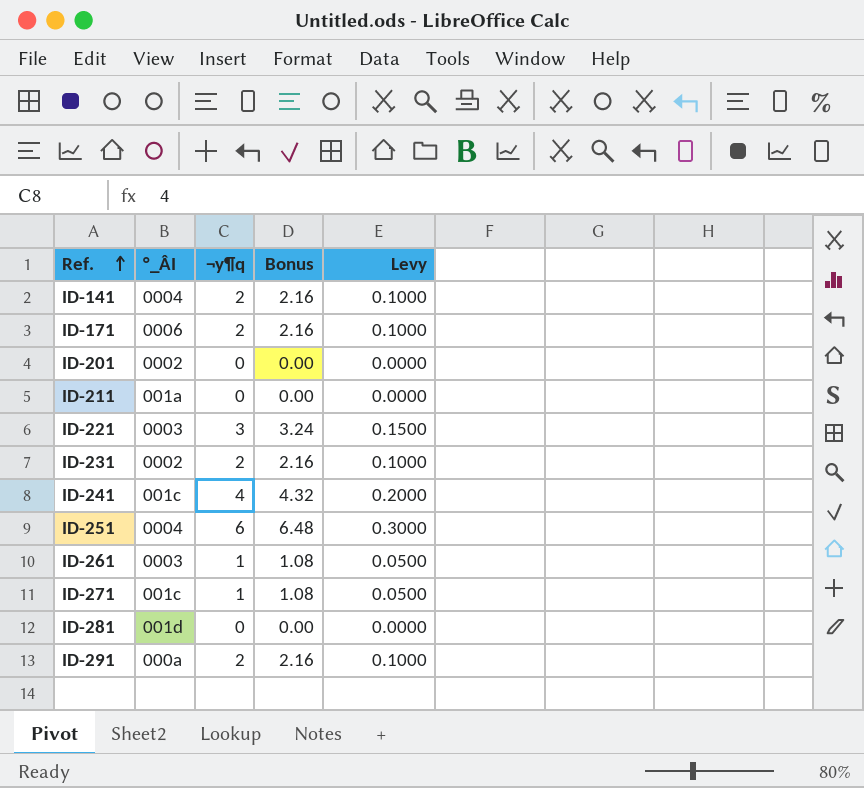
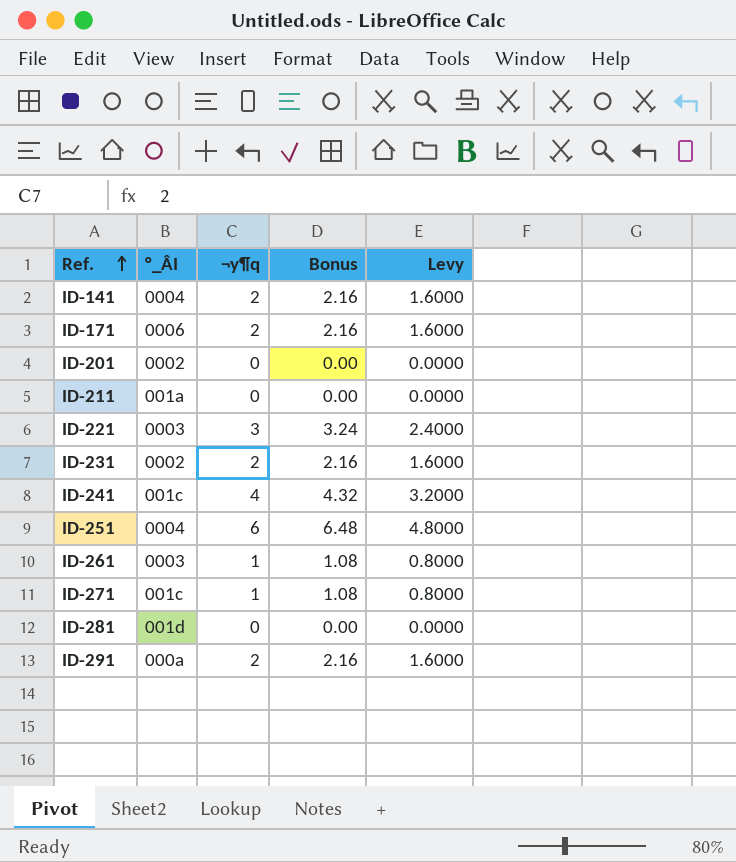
column Levy | formula: [¬y¶q] * 0.05 -> [¬y¶q] * 0.8

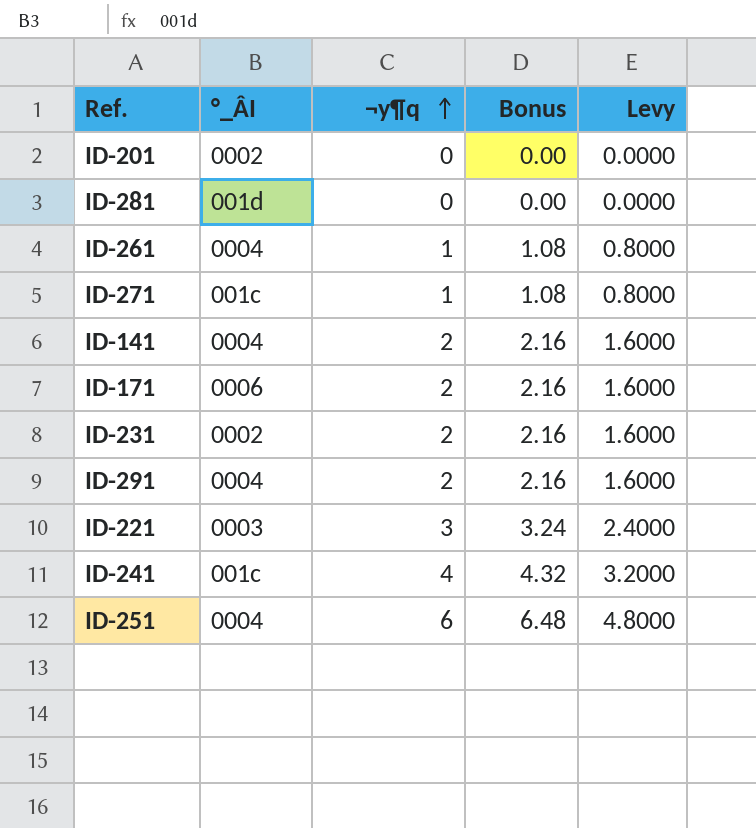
row order: Ref. ascending -> ¬y¶q ascending
row ID-211: 001a | 0 | 0.00 | 0.0000 -> none
ID-261 | °_ÂI: 0003 -> 0004
ID-291 | °_ÂI: 000a -> 0004

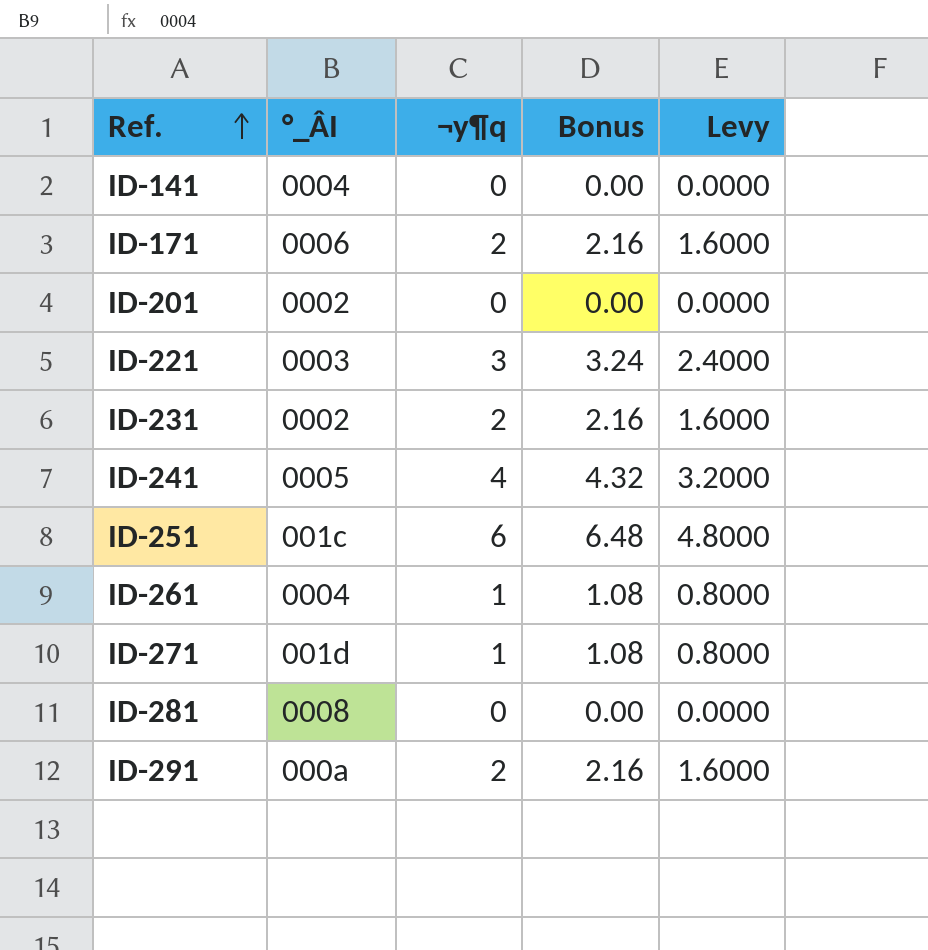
row order: ¬y¶q ascending -> Ref. ascending
ID-141 | ¬y¶q: 2 -> 0
ID-141 | Bonus: 2.16 -> 0.00
ID-141 | Levy: 1.6000 -> 0.0000
ID-241 | °_ÂI: 001c -> 0005
ID-251 | °_ÂI: 0004 -> 001c
ID-271 | °_ÂI: 001c -> 001d
ID-281 | °_ÂI: 001d -> 0008
ID-291 | °_ÂI: 0004 -> 000a

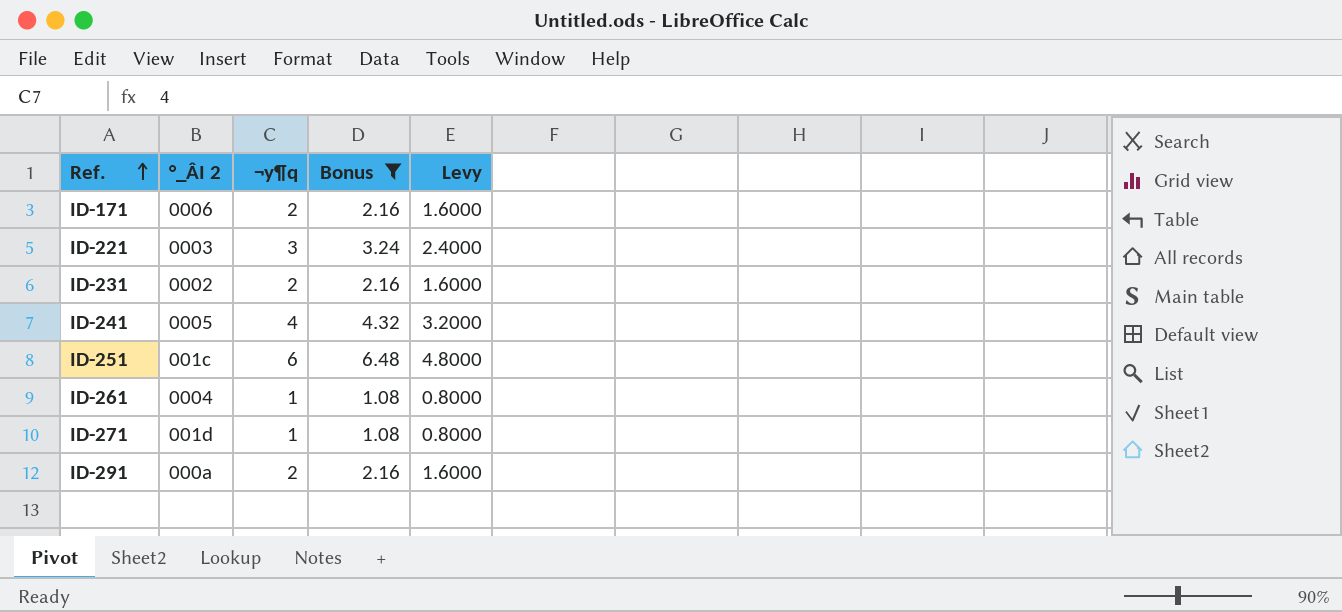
filter: none -> Bonus != 0.00
column name: °_ÂI -> °_ÂI 2

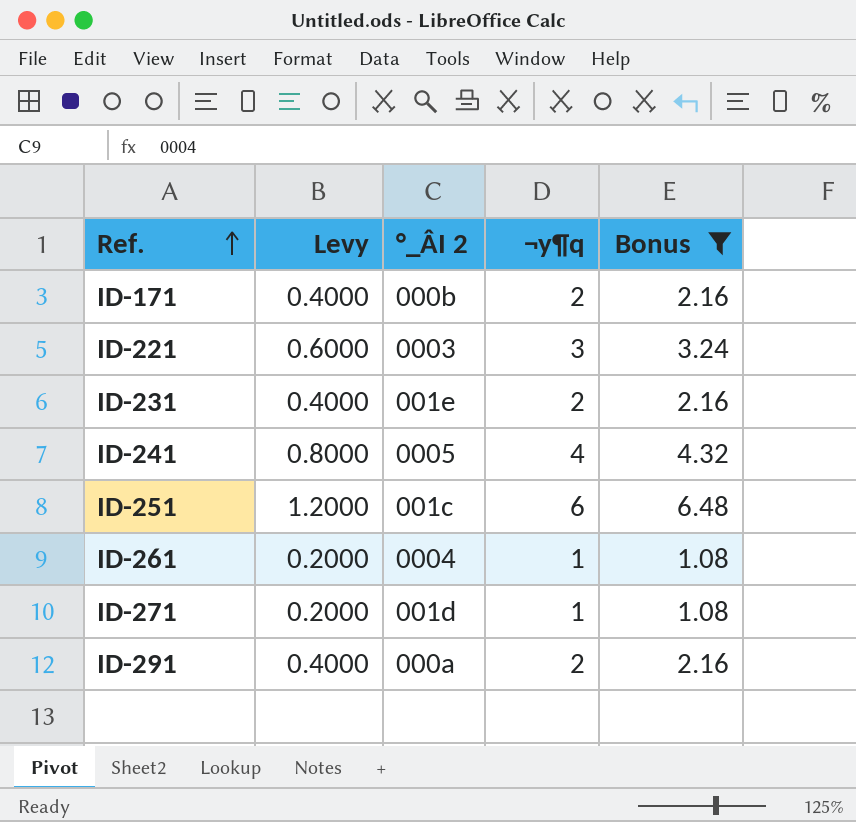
column Levy | formula: [¬y¶q] * 0.8 -> [¬y¶q] * 0.2
column Levy | position: 5 -> 2
ID-171 | °_ÂI 2: 0006 -> 000b
ID-231 | °_ÂI 2: 0002 -> 001e

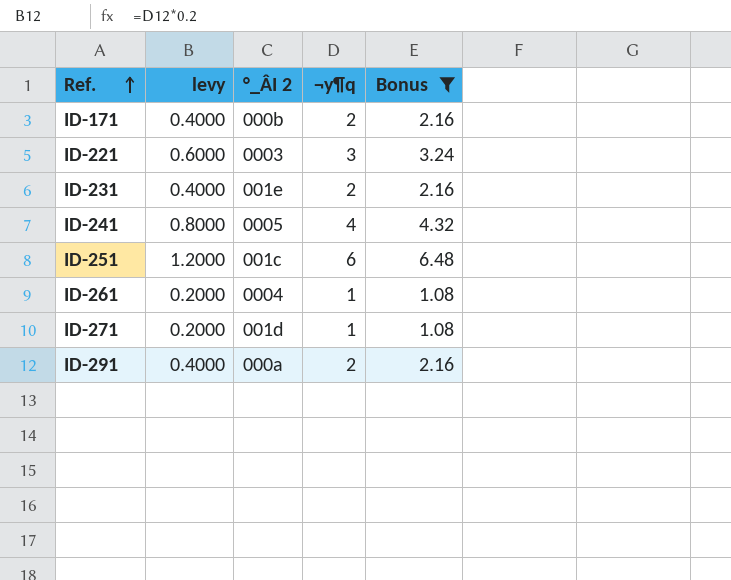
column name: Levy -> levy

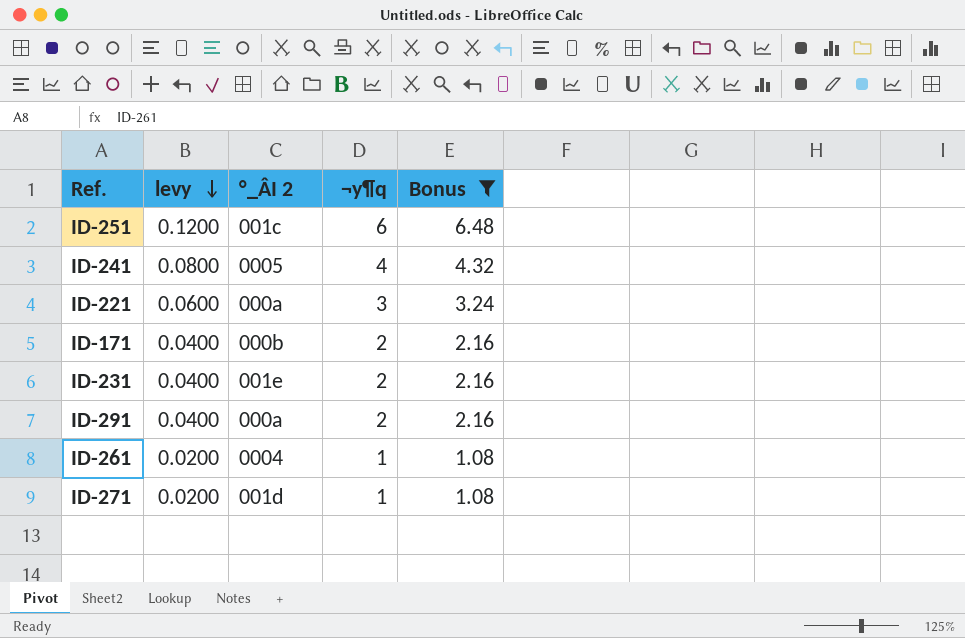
row order: Ref. ascending -> levy descending
column levy | formula: [¬y¶q] * 0.2 -> [¬y¶q] * 0.02
ID-221 | °_ÂI 2: 0003 -> 000a

